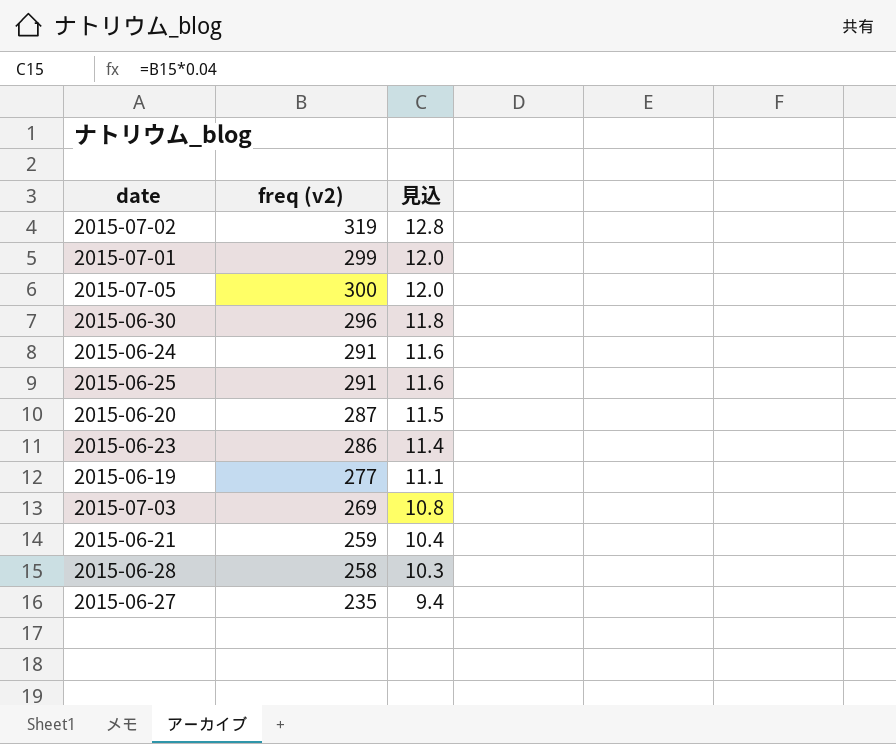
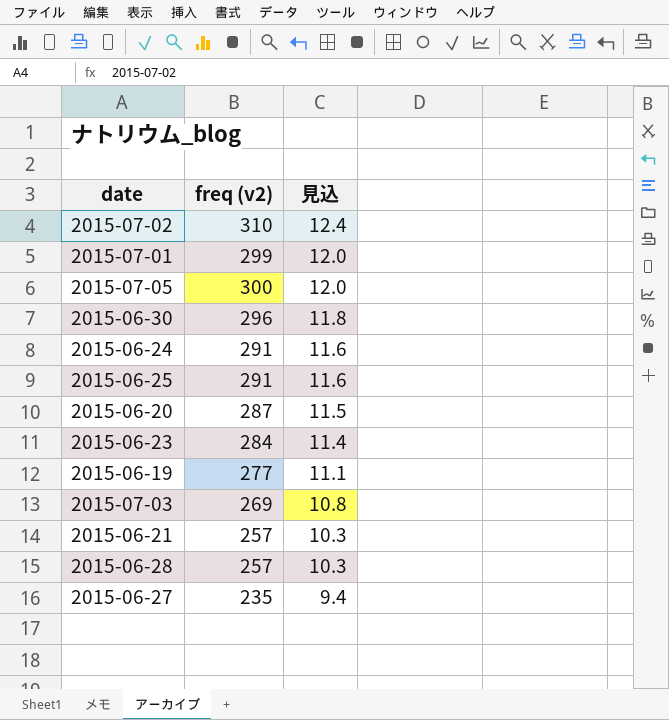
2015-07-02 | freq (v2): 319 -> 310
2015-07-02 | 見込: 12.8 -> 12.4
2015-06-23 | freq (v2): 286 -> 284
2015-06-21 | freq (v2): 259 -> 257
2015-06-21 | 見込: 10.4 -> 10.3
2015-06-28 | freq (v2): 258 -> 257

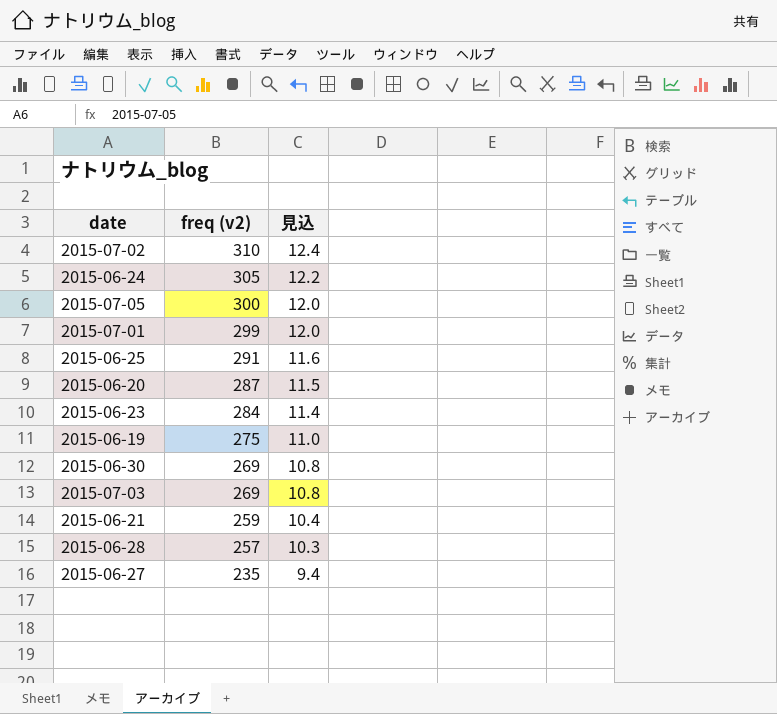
row order: 見込 descending -> freq (v2) descending
2015-06-24 | freq (v2): 291 -> 305
2015-06-24 | 見込: 11.6 -> 12.2
2015-06-19 | freq (v2): 277 -> 275
2015-06-19 | 見込: 11.1 -> 11.0
2015-06-30 | freq (v2): 296 -> 269
2015-06-30 | 見込: 11.8 -> 10.8
2015-06-21 | freq (v2): 257 -> 259
2015-06-21 | 見込: 10.3 -> 10.4

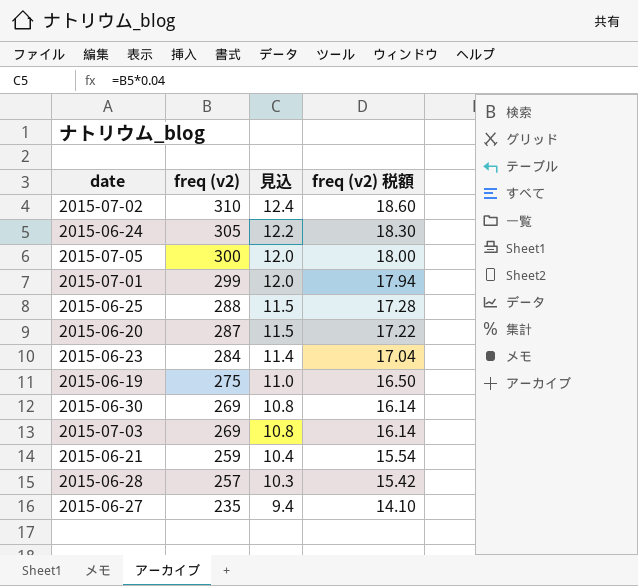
column freq (v2) 税額 | formula: none -> [freq (v2)] * 0.06
2015-06-25 | freq (v2): 291 -> 288
2015-06-25 | 見込: 11.6 -> 11.5

